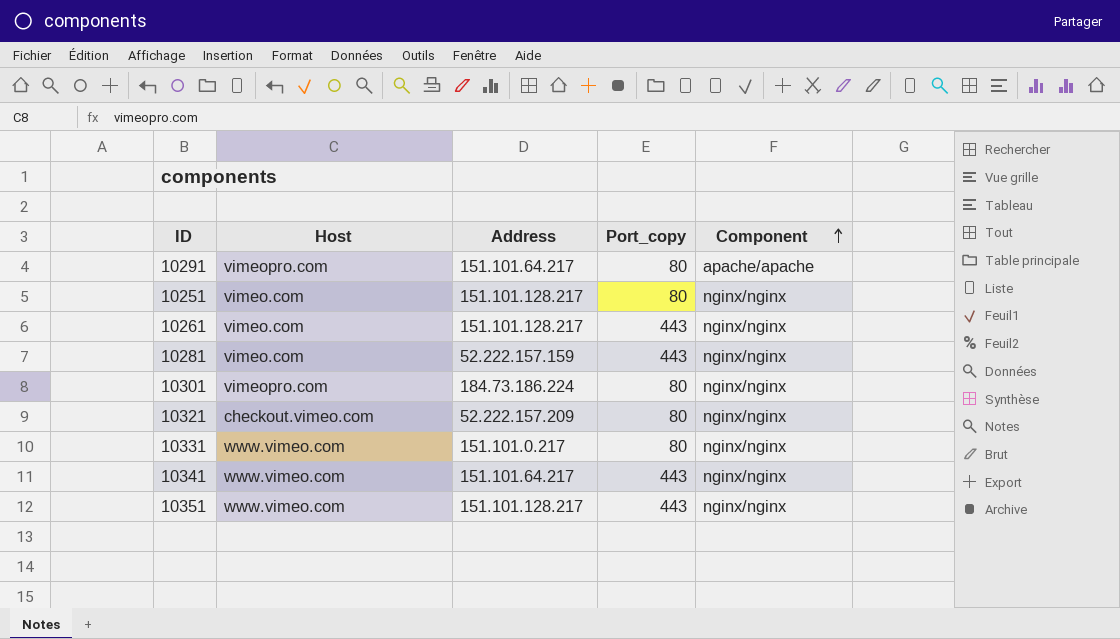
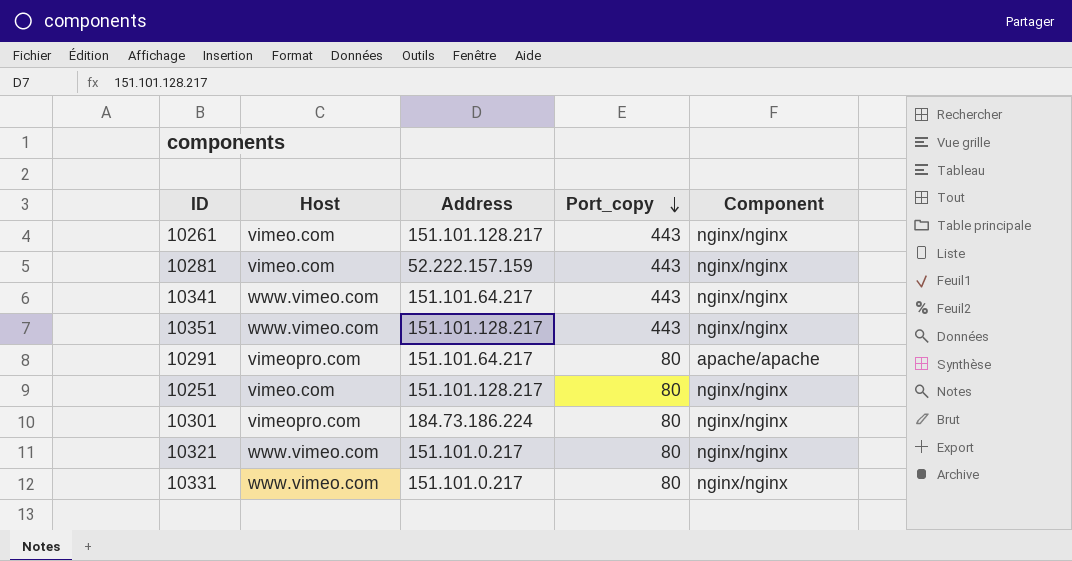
row order: Component ascending -> Port_copy descending
10321 | Host: checkout.vimeo.com -> www.vimeo.com
10321 | Address: 52.222.157.209 -> 151.101.0.217

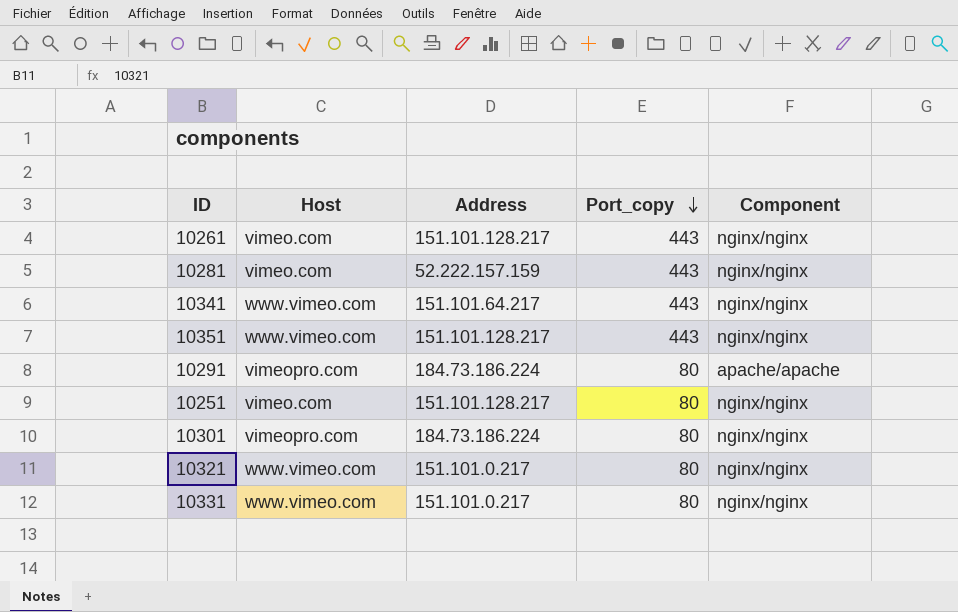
10291 | Address: 151.101.64.217 -> 184.73.186.224

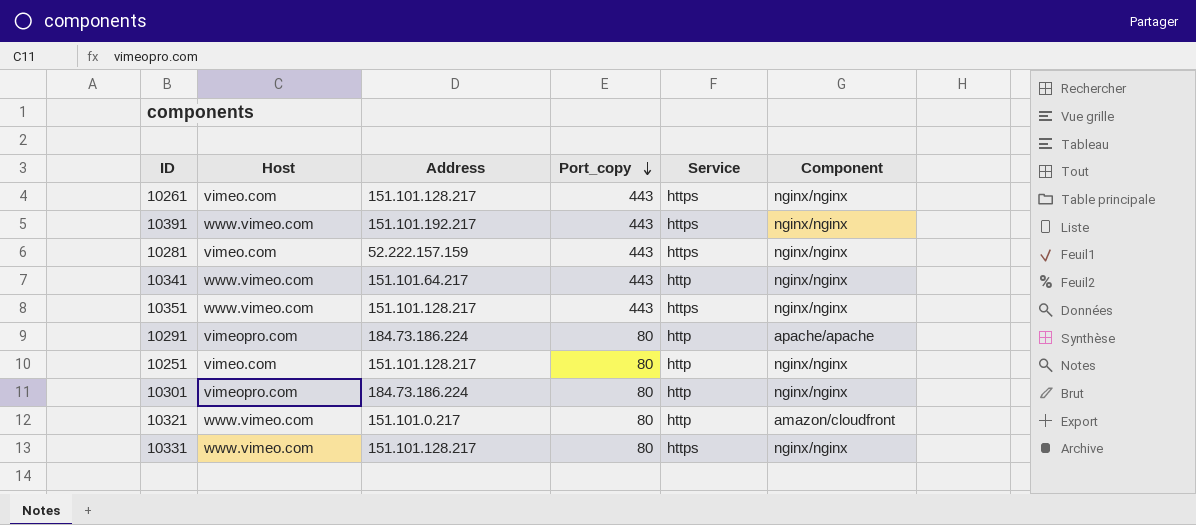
column Service | position: none -> 5
row 10391: none -> www.vimeo.com | 151.101.192.217 | 443 | https | nginx/nginx
10321 | Component: nginx/nginx -> amazon/cloudfront
10331 | Address: 151.101.0.217 -> 151.101.128.217

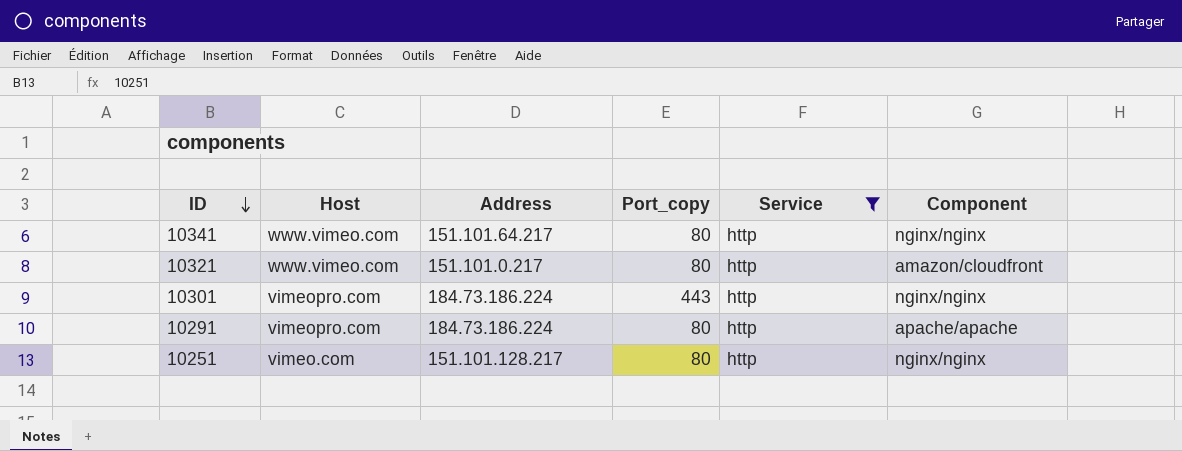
filter: none -> Service = http
row order: Port_copy descending -> ID descending
10341 | Port_copy: 443 -> 80
10301 | Port_copy: 80 -> 443

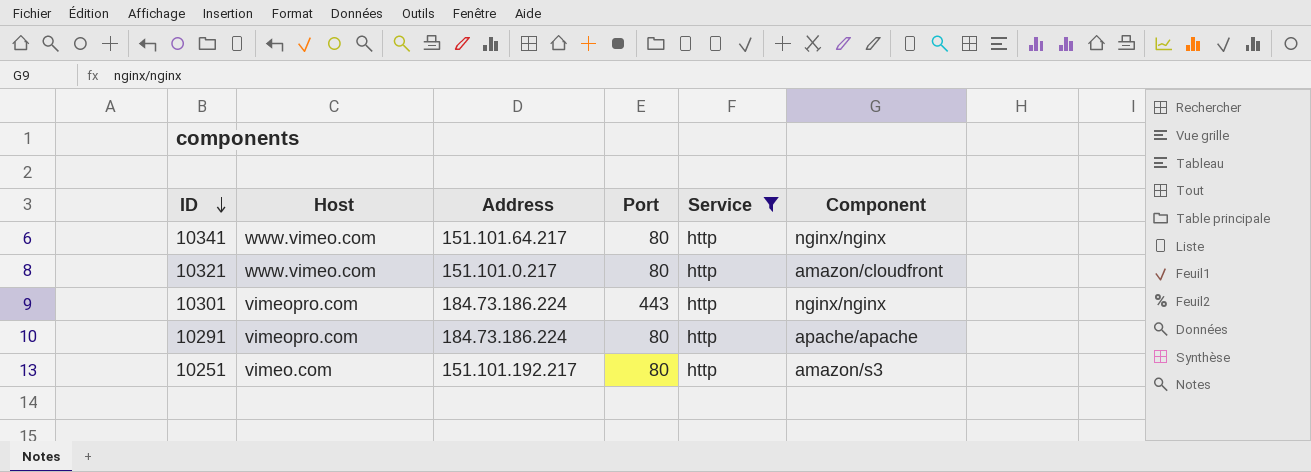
column name: Port_copy -> Port
10251 | Address: 151.101.128.217 -> 151.101.192.217
10251 | Component: nginx/nginx -> amazon/s3

